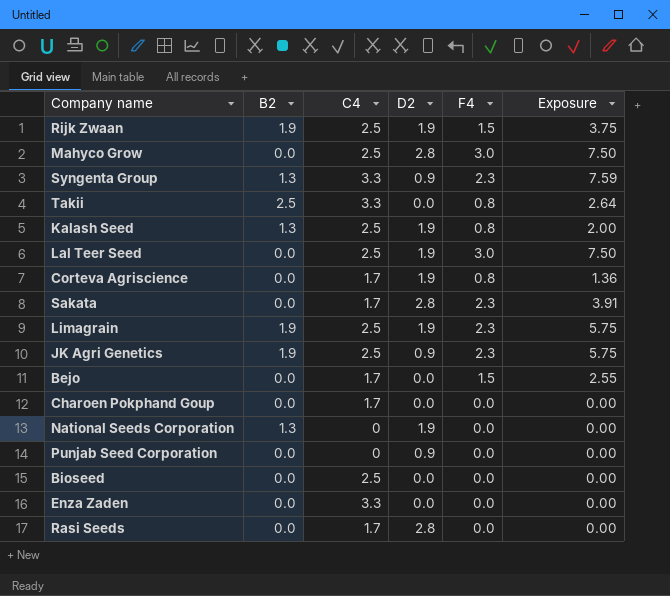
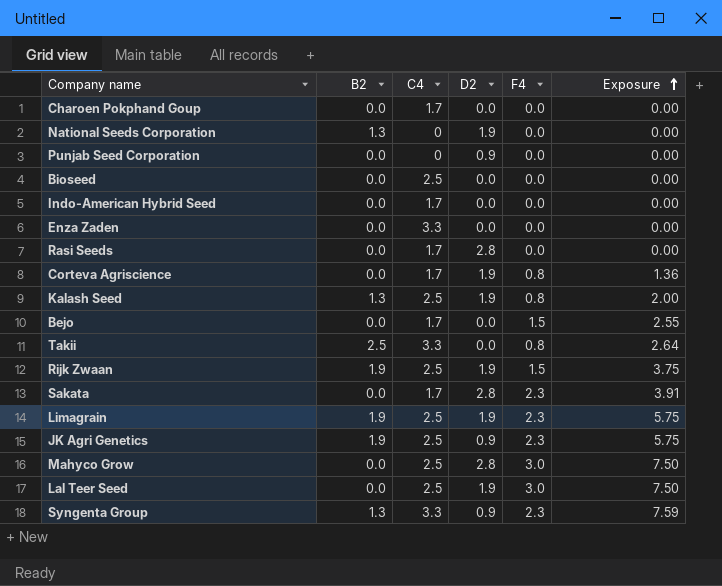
row order: none -> Exposure ascending
row Indo-American Hybrid Seed: none -> 0.0 | 1.7 | 0.0 | 0.0 | 0.00

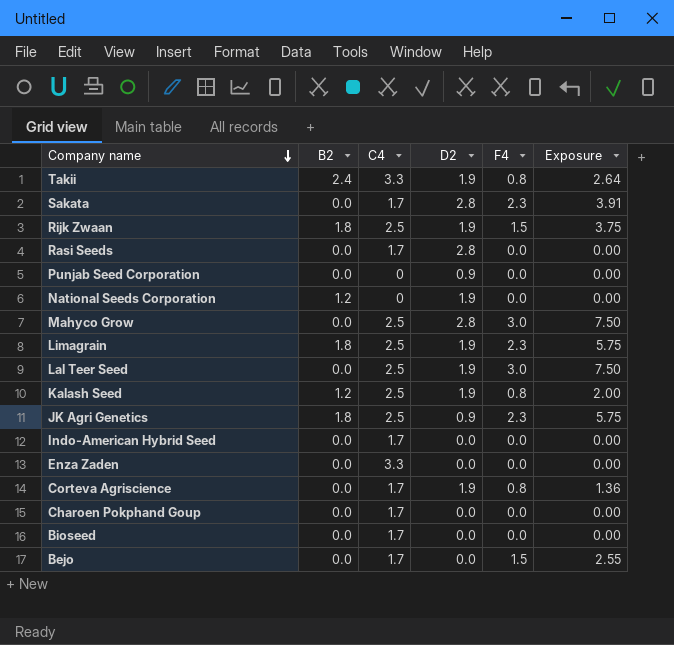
row order: Exposure ascending -> Company name descending
row Syngenta Group: 1.3 | 3.3 | 0.9 | 2.3 | 7.59 -> none
Takii | B2: 2.5 -> 2.4
Takii | D2: 0.0 -> 1.9
Rijk Zwaan | B2: 1.9 -> 1.8
National Seeds Corporation | B2: 1.3 -> 1.2
Limagrain | B2: 1.9 -> 1.8
Kalash Seed | B2: 1.3 -> 1.2
JK Agri Genetics | B2: 1.9 -> 1.8
Bioseed | C4: 2.5 -> 1.7

